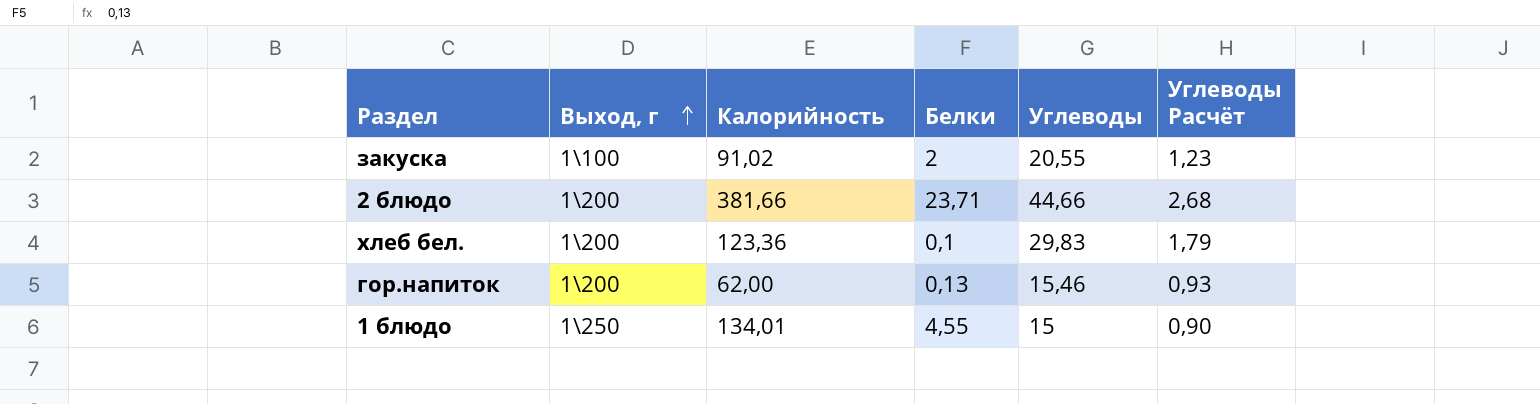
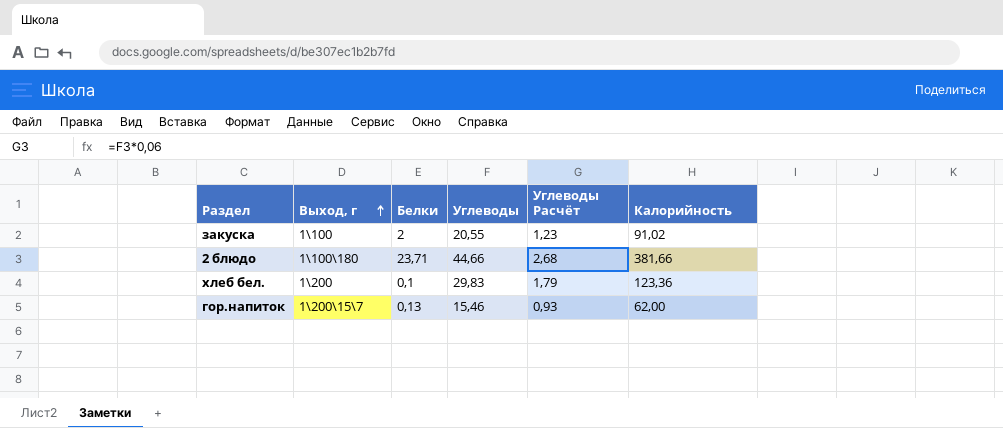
column Калорийность | position: 3 -> 6
row 1 блюдо: 1\250 | 134,01 | 4,55 | 15 | 0,90 -> none
2 блюдо | Выход, г: 1\200 -> 1\100\180
гор.напиток | Выход, г: 1\200 -> 1\200\15\7

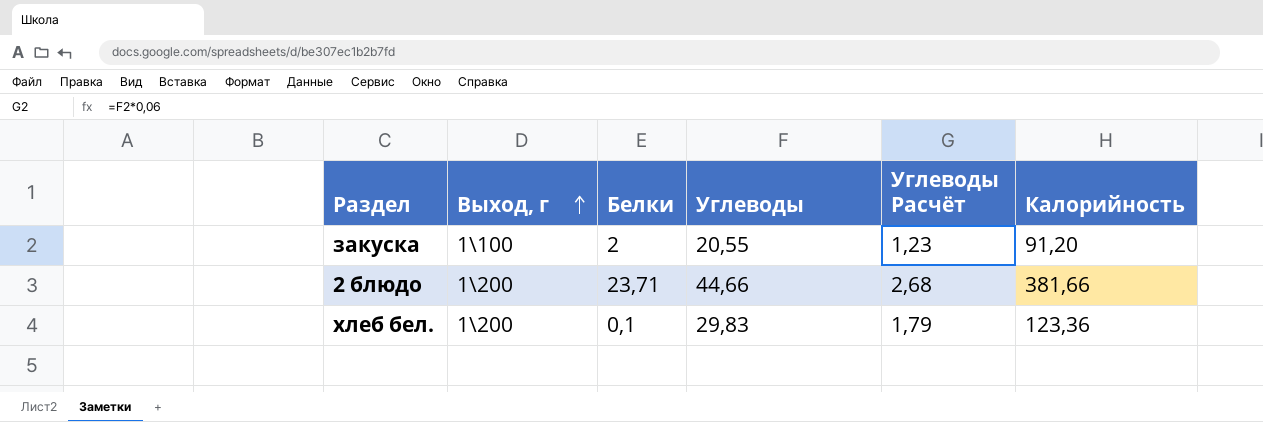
row гор.напиток: 1\200\15\7 | 0,13 | 15,46 | 0,93 | 62,00 -> none
закуска | Калорийность: 91,02 -> 91,20
2 блюдо | Выход, г: 1\100\180 -> 1\200

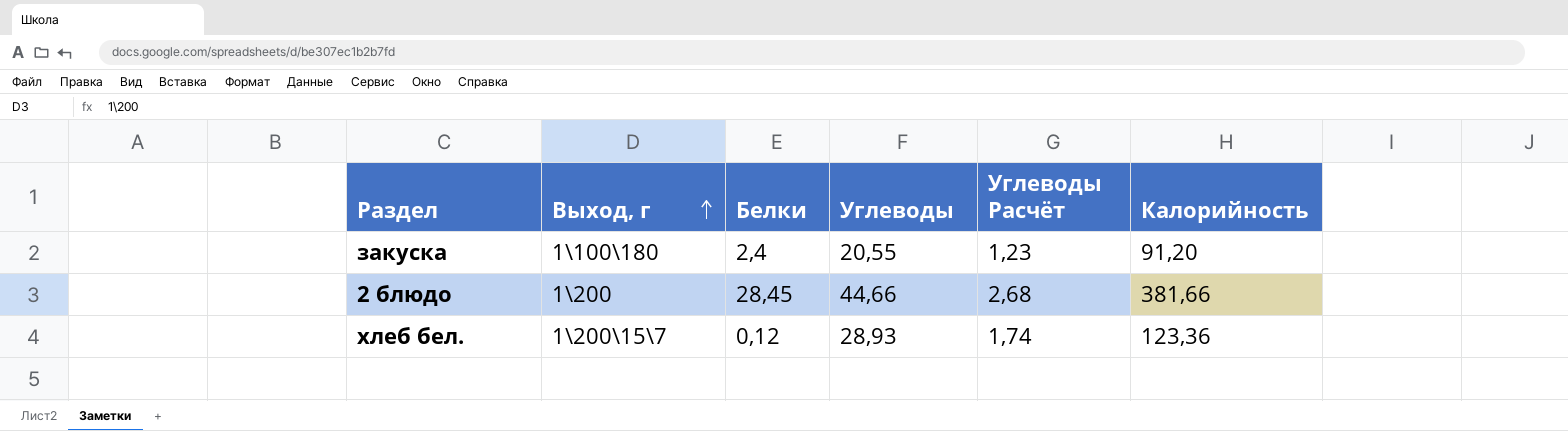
закуска | Выход, г: 1\100 -> 1\100\180
закуска | Белки: 2 -> 2,4
2 блюдо | Белки: 23,71 -> 28,45
хлеб бел. | Выход, г: 1\200 -> 1\200\15\7
хлеб бел. | Белки: 0,1 -> 0,12
хлеб бел. | Углеводы: 29,83 -> 28,93
хлеб бел. | Углеводы Расчёт: 1,79 -> 1,74

